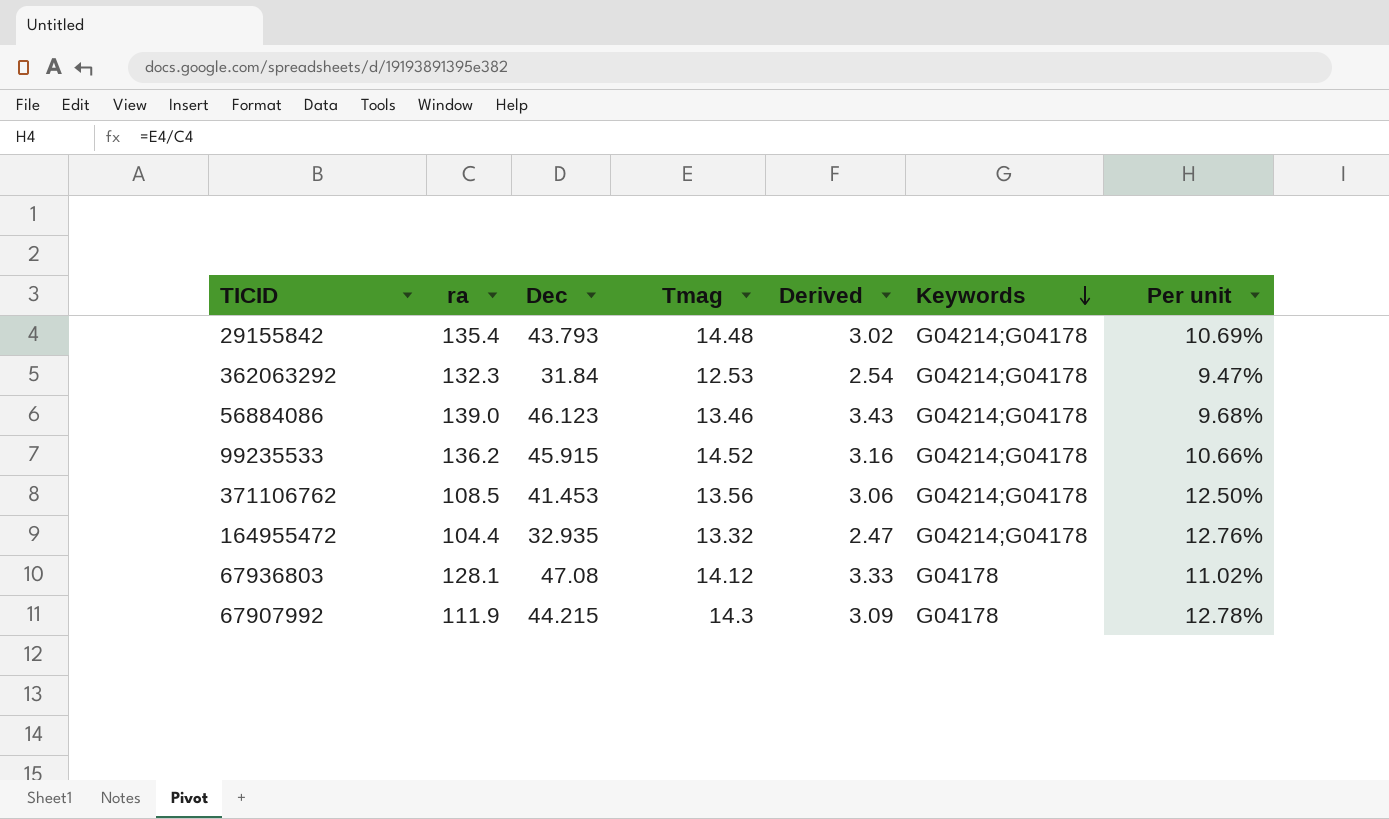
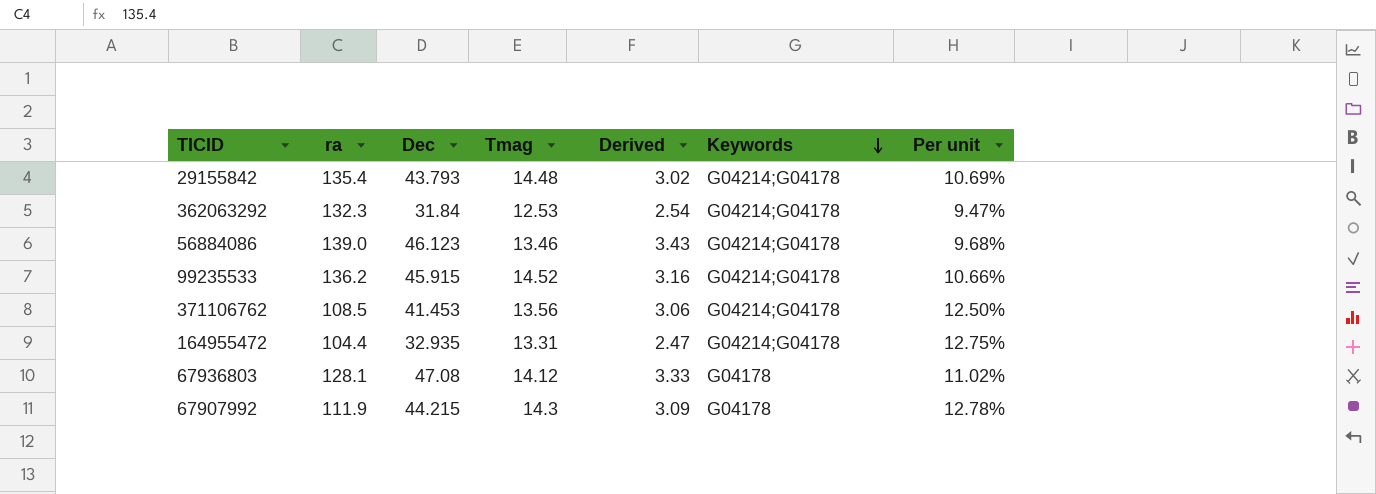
164955472 | Tmag: 13.32 -> 13.31
164955472 | Per unit: 12.76% -> 12.75%

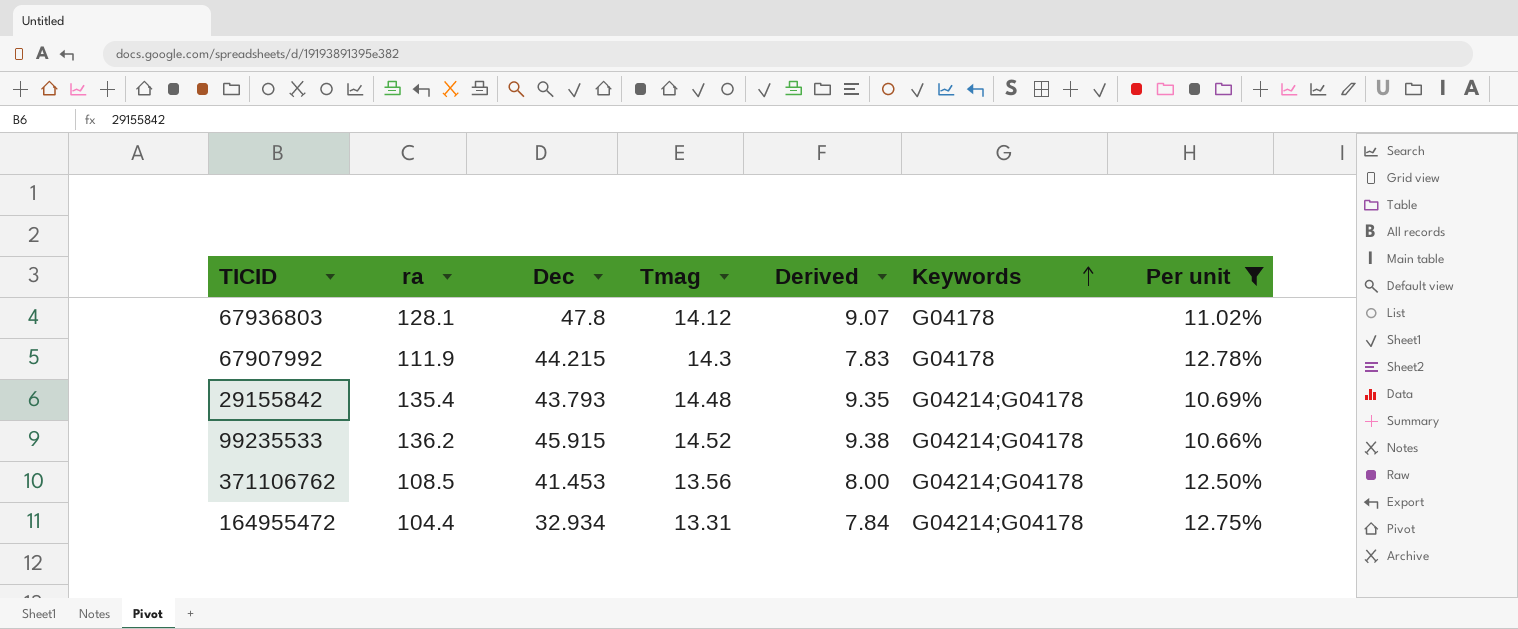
filter: none -> Per unit >= 10.66%
row order: Keywords descending -> Keywords ascending
column Derived | formula: [Dec] / [Tmag] -> [ra] / [Tmag]
67936803 | Dec: 47.08 -> 47.8
164955472 | Dec: 32.935 -> 32.934

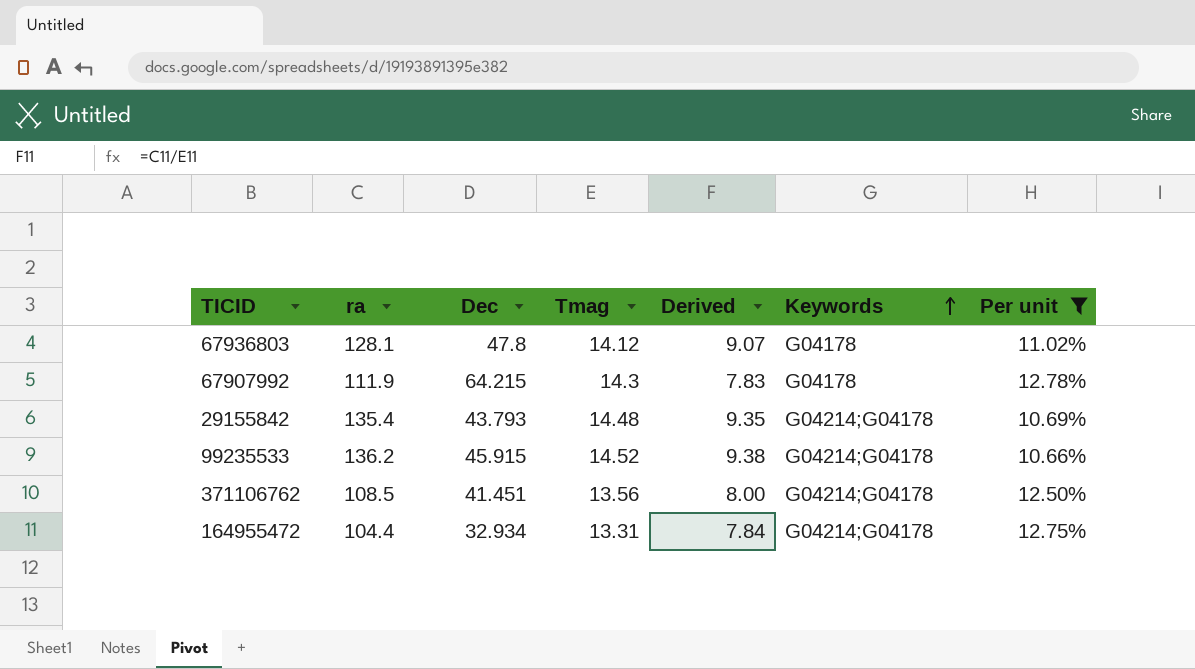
67907992 | Dec: 44.215 -> 64.215
371106762 | Dec: 41.453 -> 41.451

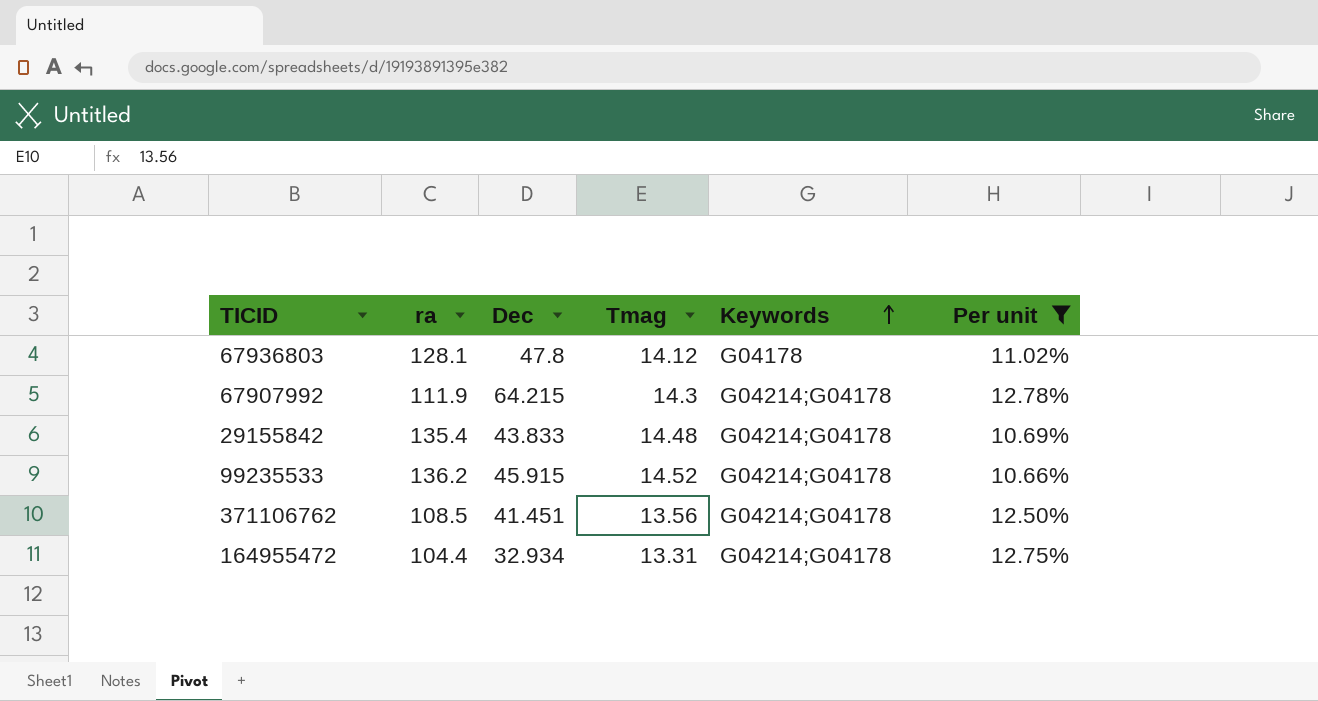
column Derived | formula: [ra] / [Tmag] -> none
67907992 | Keywords: G04178 -> G04214;G04178
29155842 | Dec: 43.793 -> 43.833

